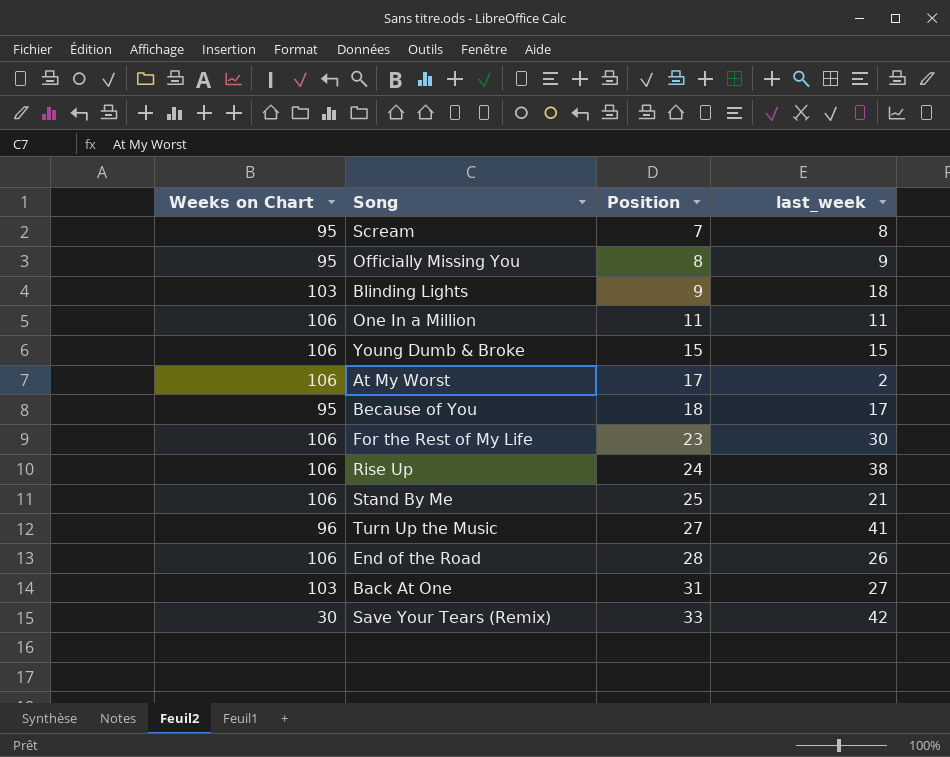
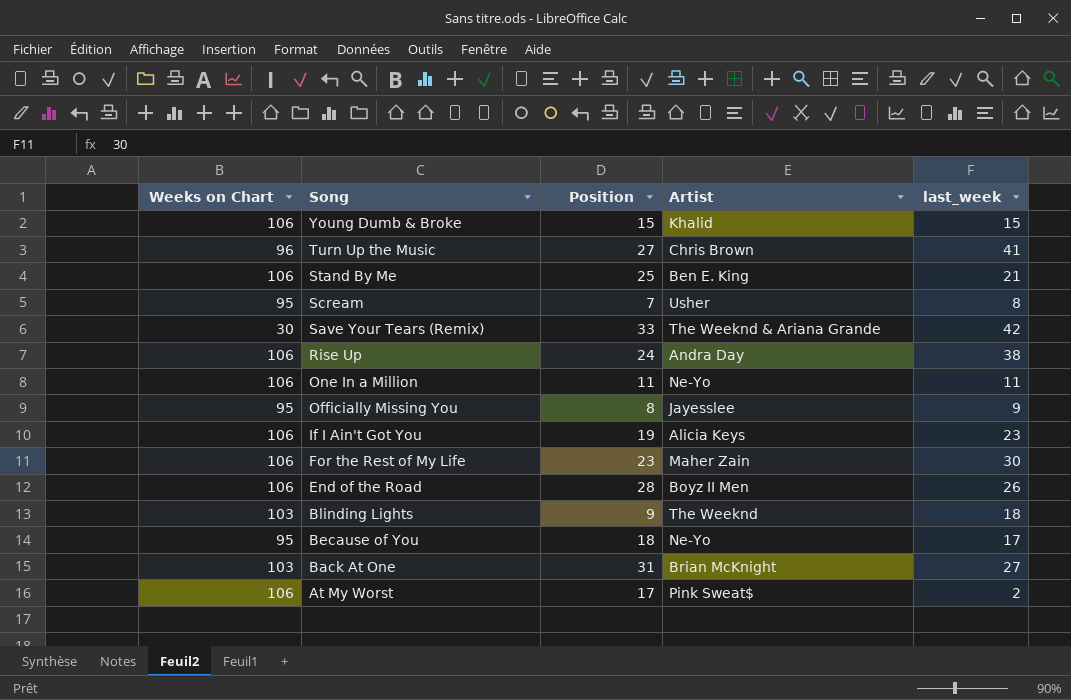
row order: Position ascending -> Song descending
column Artist | position: none -> 4
row If I Ain't Got You: none -> 106 | 19 | Alicia Keys | 23

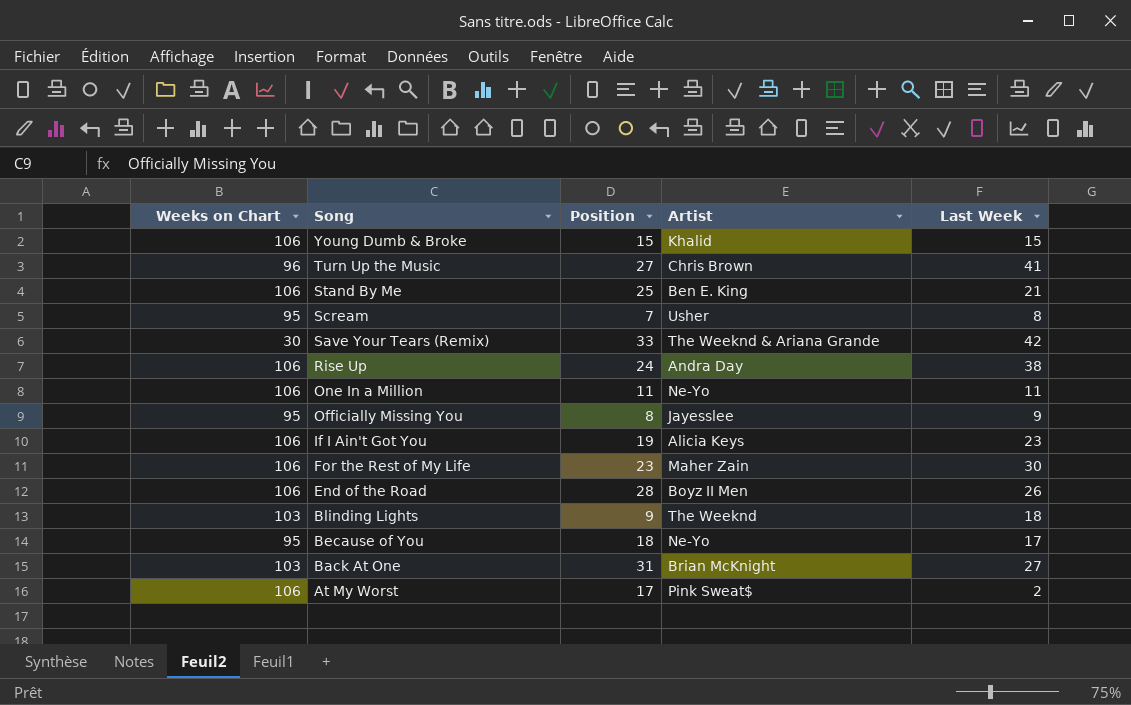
column name: last_week -> Last Week

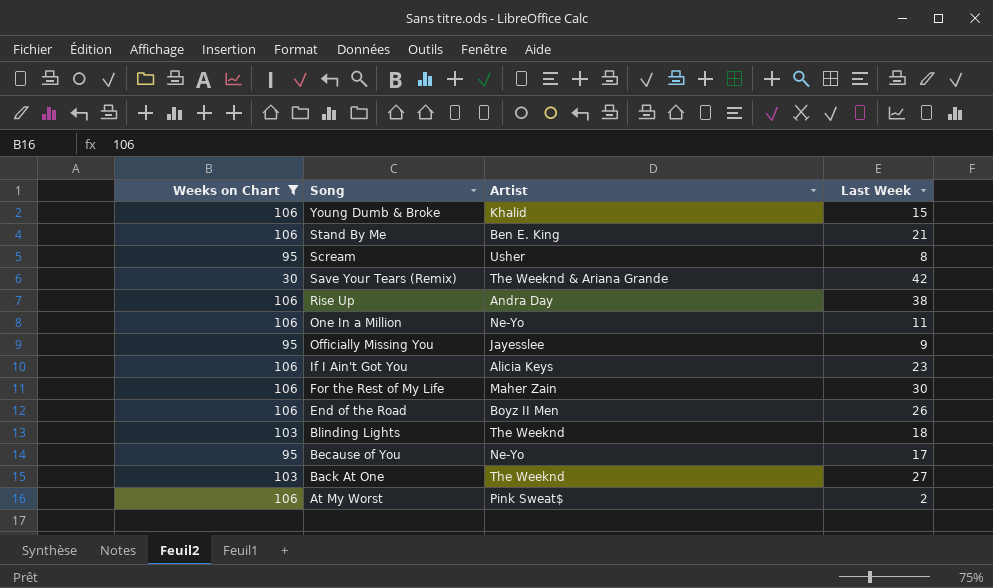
filter: none -> Weeks on Chart != 96
column Position | position: 3 -> none
Back At One | Artist: Brian McKnight -> The Weeknd

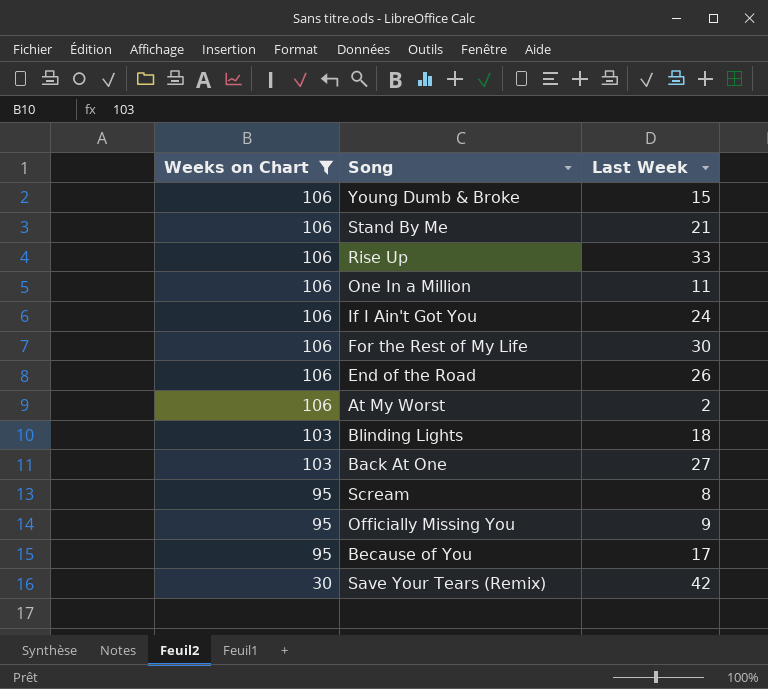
row order: Song descending -> Weeks on Chart descending
column Artist | position: 3 -> none
Rise Up | Last Week: 38 -> 33
If I Ain't Got You | Last Week: 23 -> 24

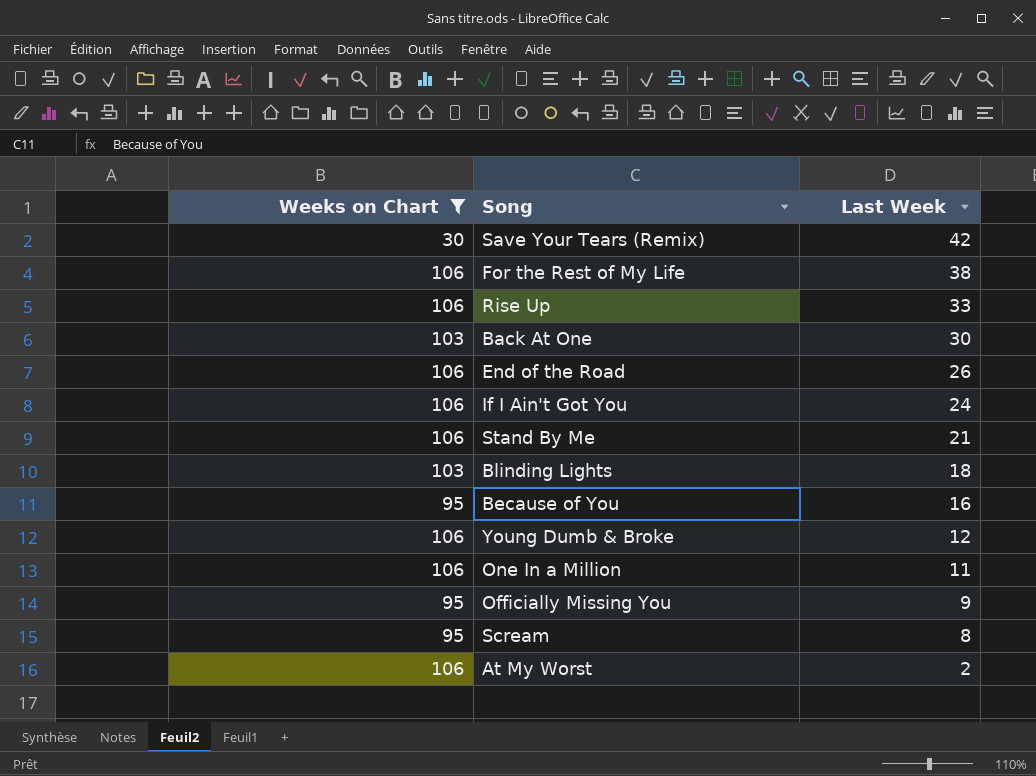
row order: Weeks on Chart descending -> Last Week descending
For the Rest of My Life | Last Week: 30 -> 38
Back At One | Last Week: 27 -> 30
Because of You | Last Week: 17 -> 16
Young Dumb & Broke | Last Week: 15 -> 12

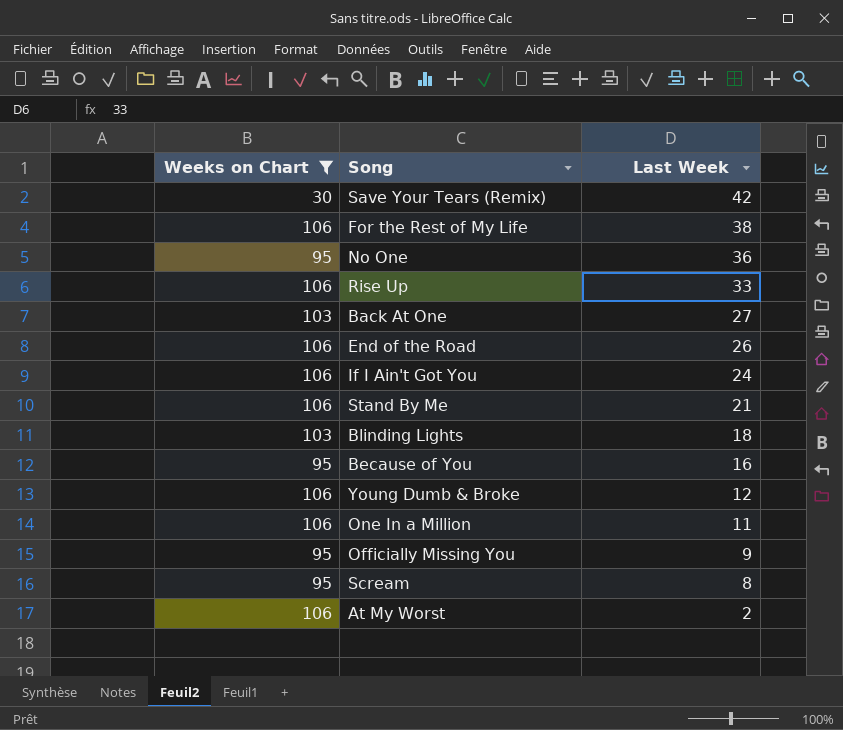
row No One: none -> 95 | 36
Back At One | Last Week: 30 -> 27

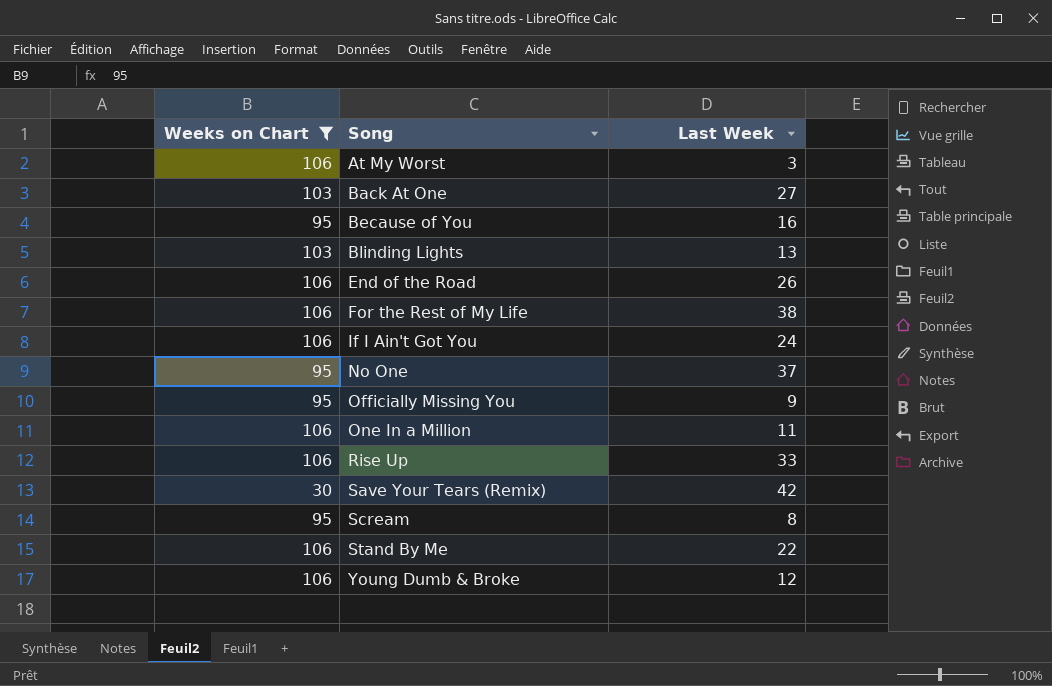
row order: Last Week descending -> Song ascending
At My Worst | Last Week: 2 -> 3
Blinding Lights | Last Week: 18 -> 13
No One | Last Week: 36 -> 37
Stand By Me | Last Week: 21 -> 22

